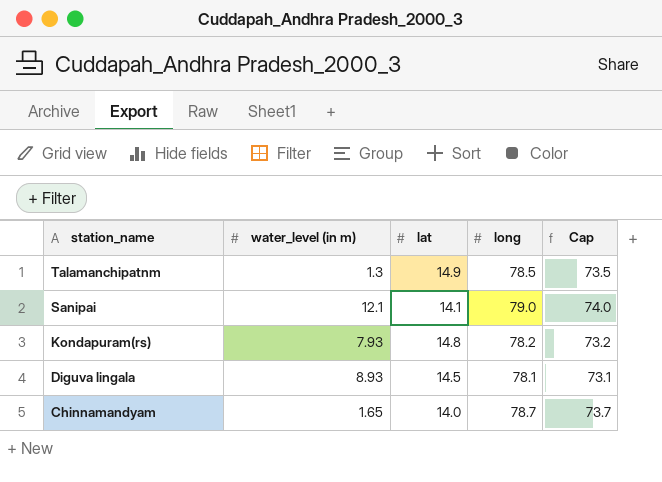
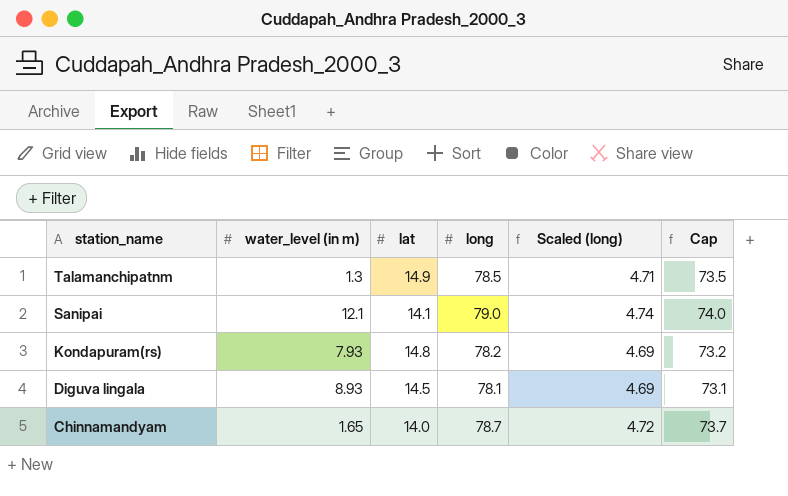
column Scaled (long) | formula: none -> [long] * 0.06

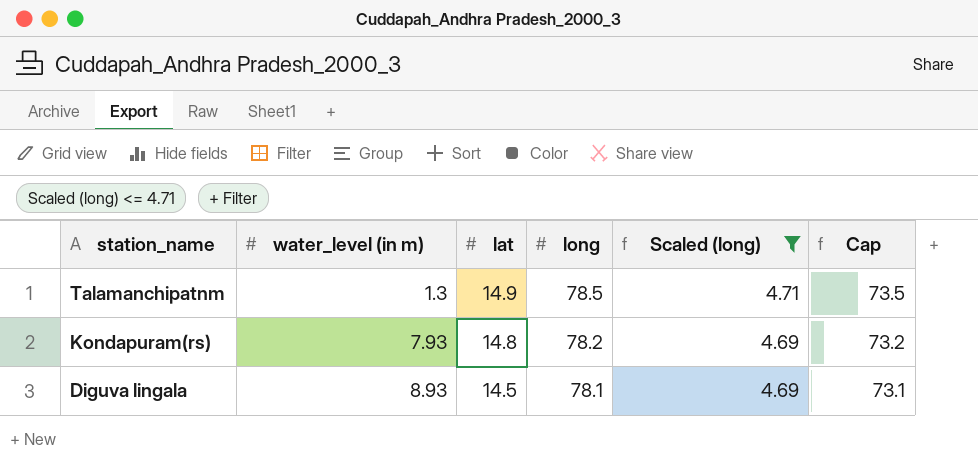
filter: none -> Scaled (long) <= 4.71

